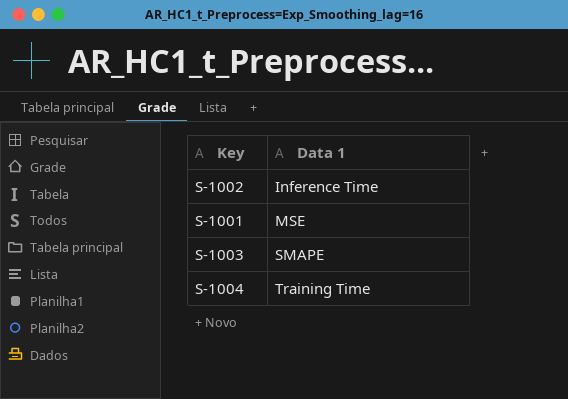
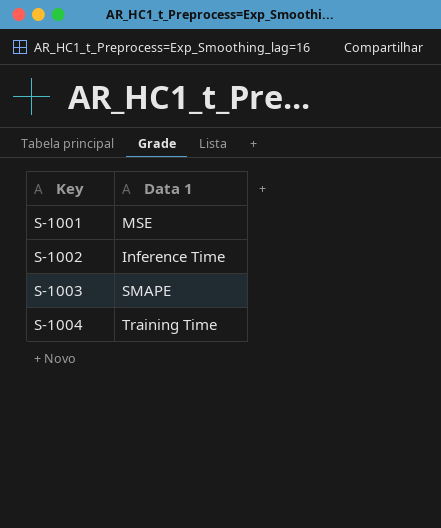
row order: Data 1 ascending -> Key ascending

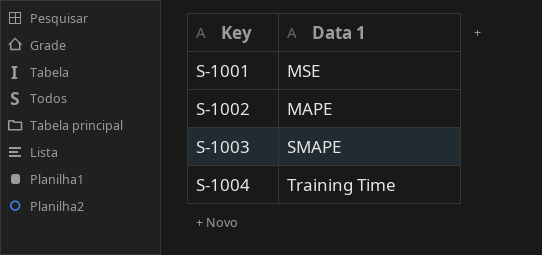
S-1002 | Data 1: Inference Time -> MAPE

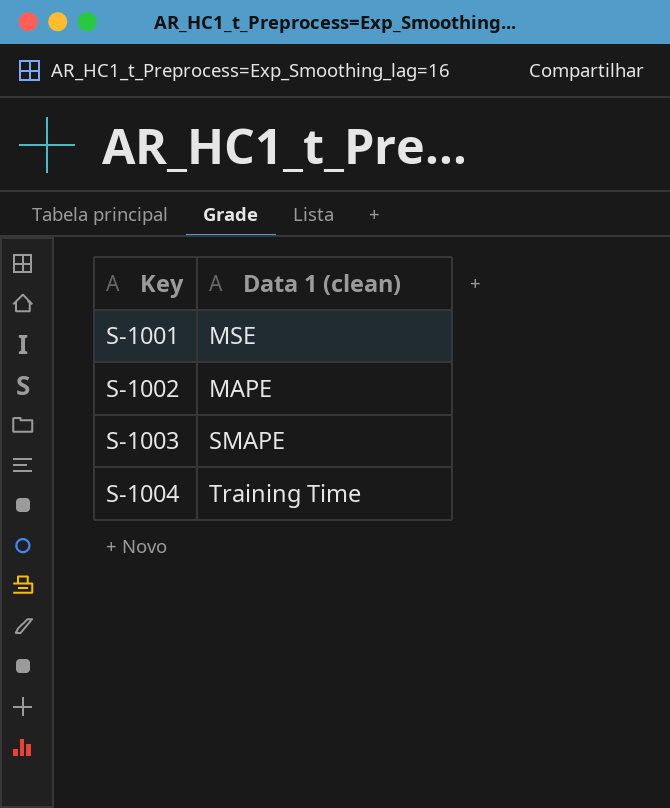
column name: Data 1 -> Data 1 (clean)

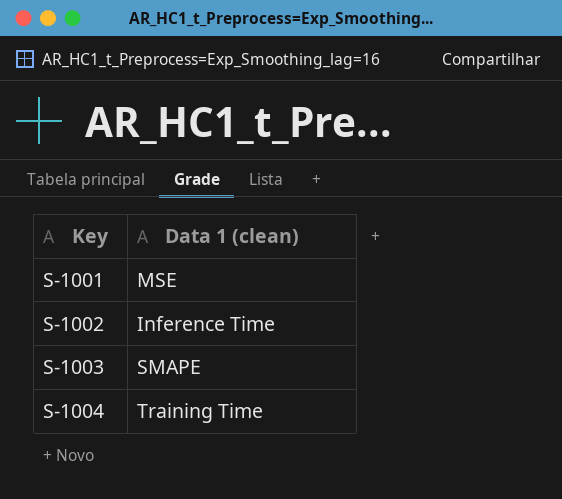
S-1002 | Data 1 (clean): MAPE -> Inference Time

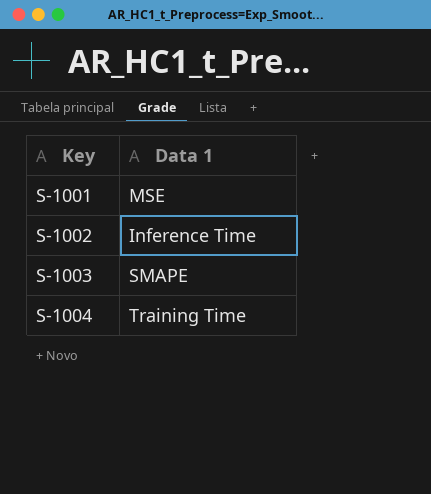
column name: Data 1 (clean) -> Data 1

